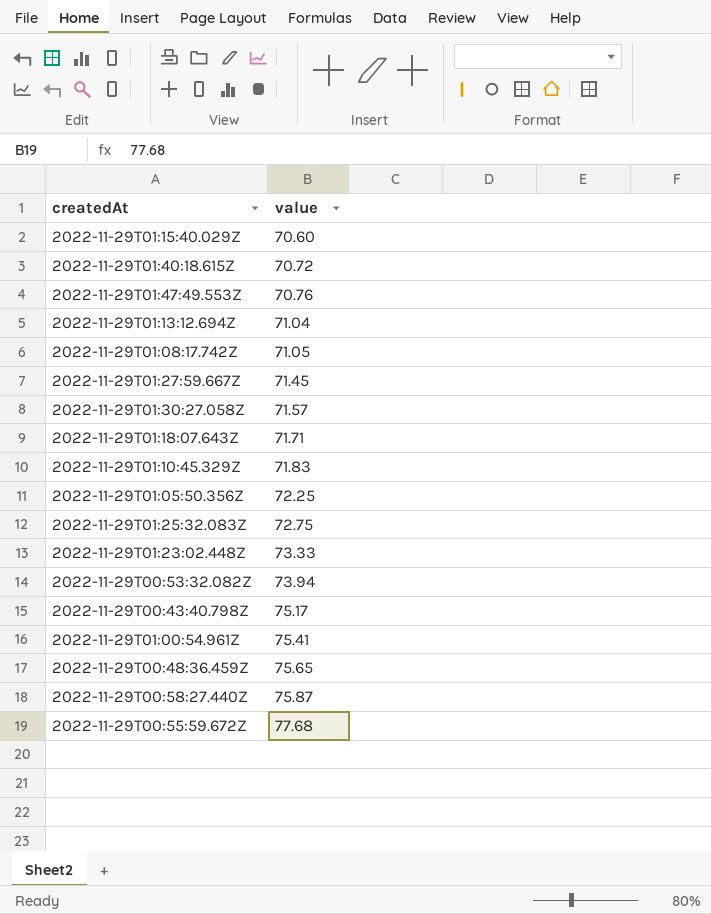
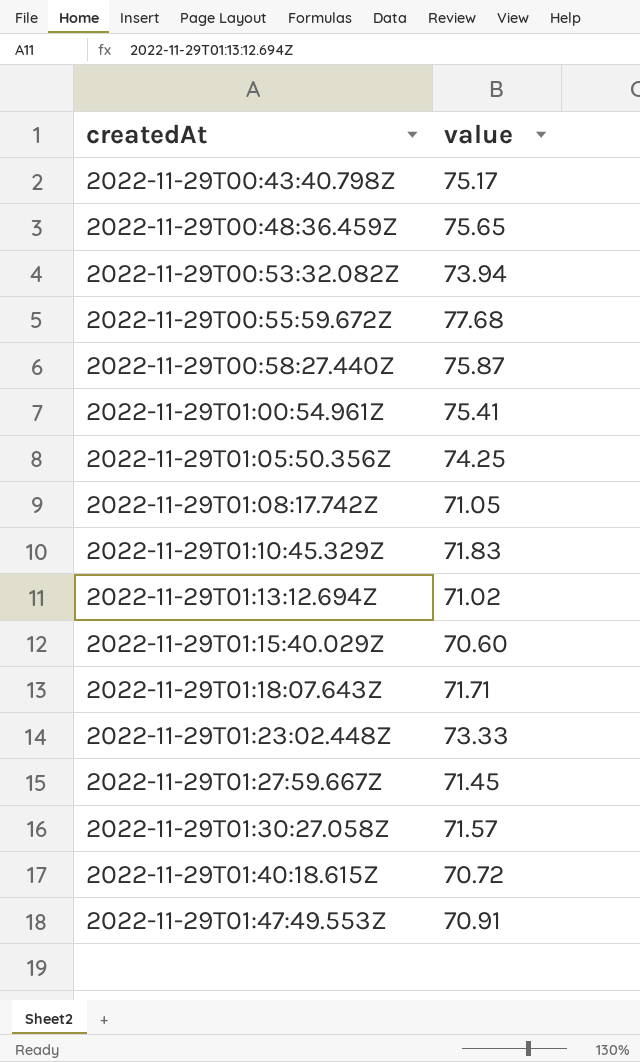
row order: value ascending -> createdAt ascending
row 2022-11-29T01:25:32.083Z: 72.75 -> none
2022-11-29T01:05:50.356Z | value: 72.25 -> 74.25
2022-11-29T01:13:12.694Z | value: 71.04 -> 71.02
2022-11-29T01:47:49.553Z | value: 70.76 -> 70.91

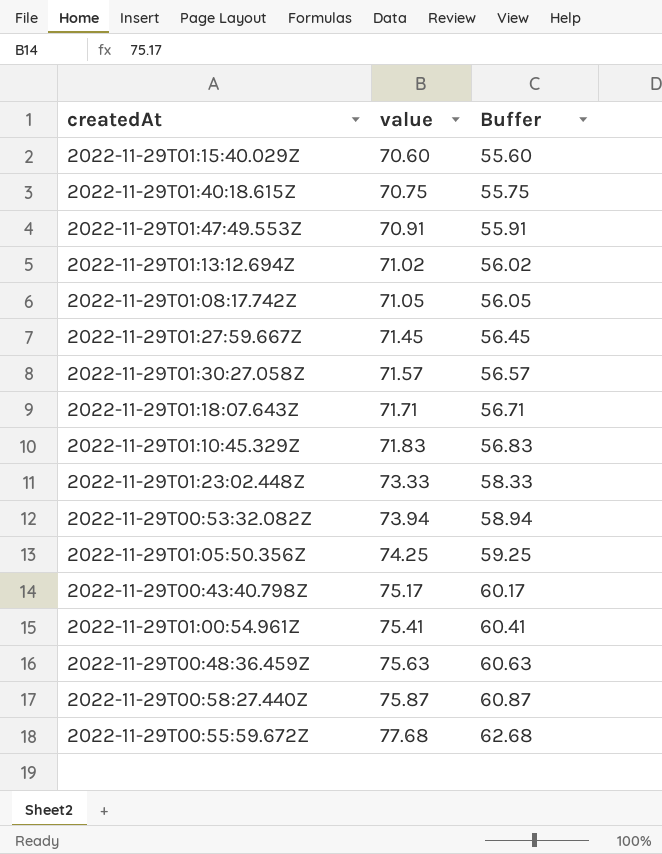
row order: createdAt ascending -> value ascending
column Buffer | formula: none -> [value] - 15
2022-11-29T01:40:18.615Z | value: 70.72 -> 70.75
2022-11-29T00:48:36.459Z | value: 75.65 -> 75.63

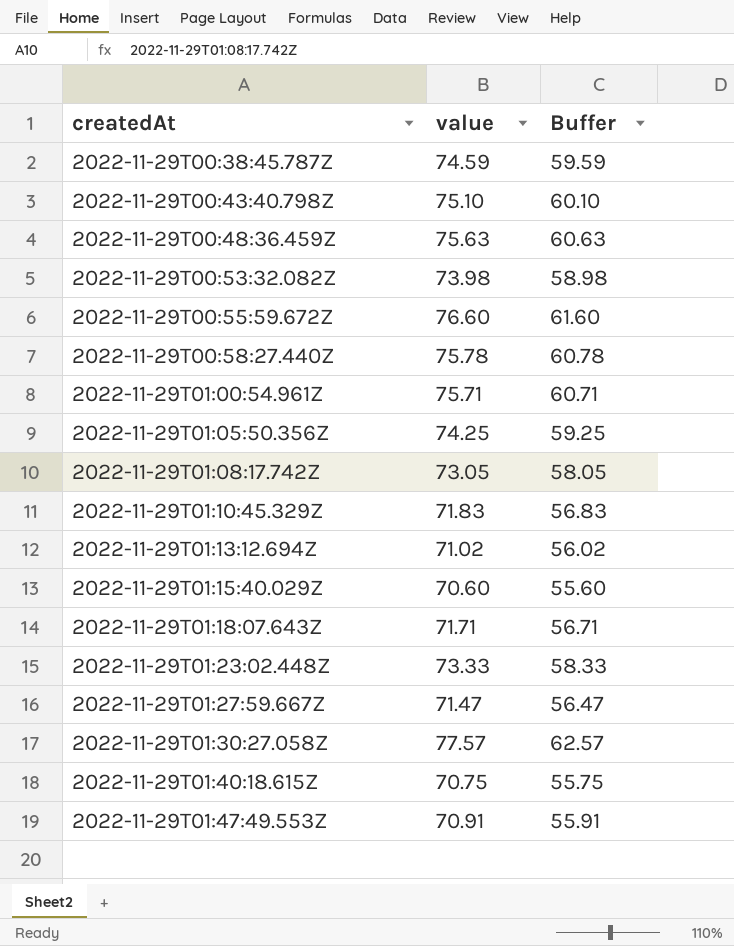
row order: value ascending -> createdAt ascending
row 2022-11-29T00:38:45.787Z: none -> 74.59 | 59.59
2022-11-29T00:43:40.798Z | value: 75.17 -> 75.10
2022-11-29T00:43:40.798Z | Buffer: 60.17 -> 60.10
2022-11-29T00:53:32.082Z | value: 73.94 -> 73.98
2022-11-29T00:53:32.082Z | Buffer: 58.94 -> 58.98
2022-11-29T00:55:59.672Z | value: 77.68 -> 76.60
2022-11-29T00:55:59.672Z | Buffer: 62.68 -> 61.60
2022-11-29T00:58:27.440Z | value: 75.87 -> 75.78
2022-11-29T00:58:27.440Z | Buffer: 60.87 -> 60.78
2022-11-29T01:00:54.961Z | value: 75.41 -> 75.71
2022-11-29T01:00:54.961Z | Buffer: 60.41 -> 60.71
2022-11-29T01:08:17.742Z | value: 71.05 -> 73.05
2022-11-29T01:08:17.742Z | Buffer: 56.05 -> 58.05
2022-11-29T01:27:59.667Z | value: 71.45 -> 71.47
2022-11-29T01:27:59.667Z | Buffer: 56.45 -> 56.47
2022-11-29T01:30:27.058Z | value: 71.57 -> 77.57
2022-11-29T01:30:27.058Z | Buffer: 56.57 -> 62.57

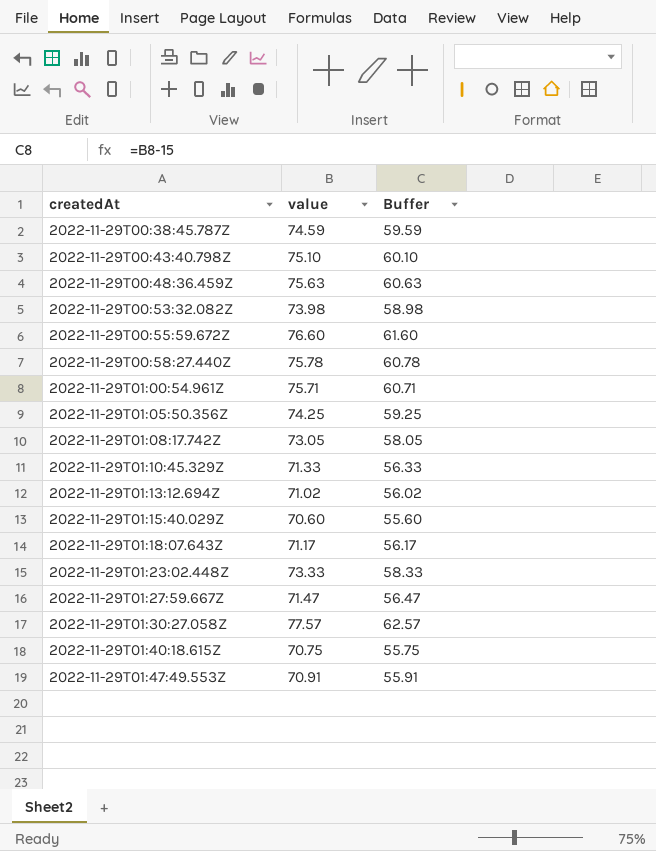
2022-11-29T01:10:45.329Z | value: 71.83 -> 71.33
2022-11-29T01:10:45.329Z | Buffer: 56.83 -> 56.33
2022-11-29T01:18:07.643Z | value: 71.71 -> 71.17
2022-11-29T01:18:07.643Z | Buffer: 56.71 -> 56.17

